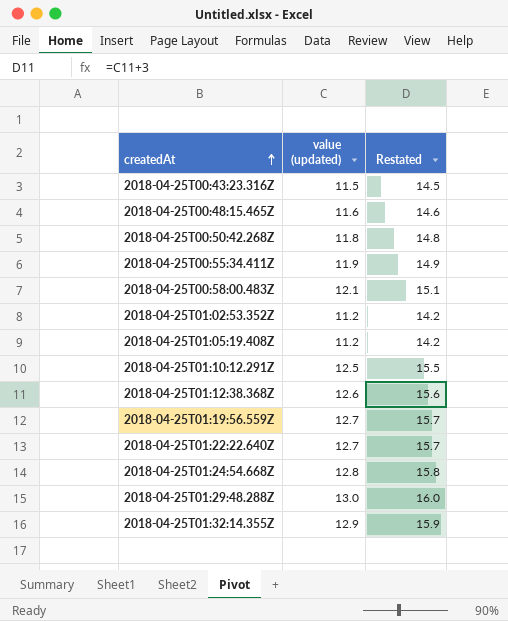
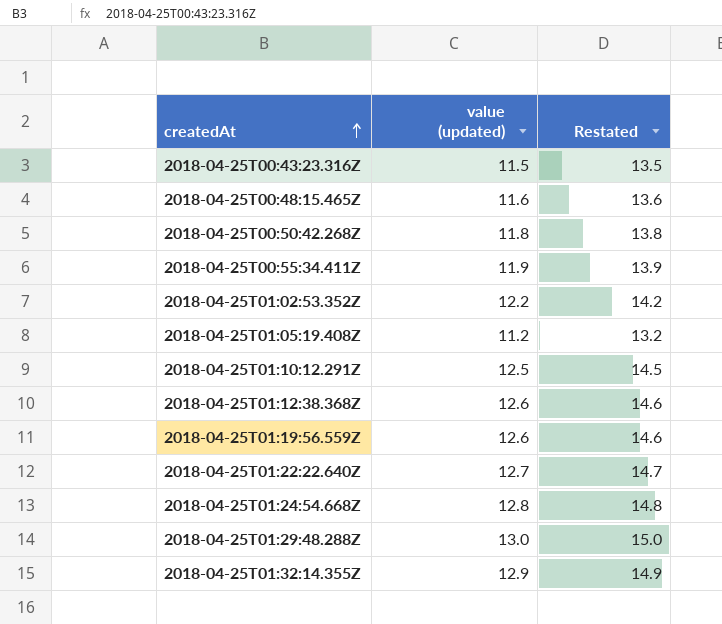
column Restated | formula: [value (updated)] + 3 -> [value (updated)] + 2
row 2018-04-25T00:58:00.483Z: 12.1 | 15.1 -> none
2018-04-25T01:02:53.352Z | value (updated): 11.2 -> 12.2
2018-04-25T01:19:56.559Z | value (updated): 12.7 -> 12.6

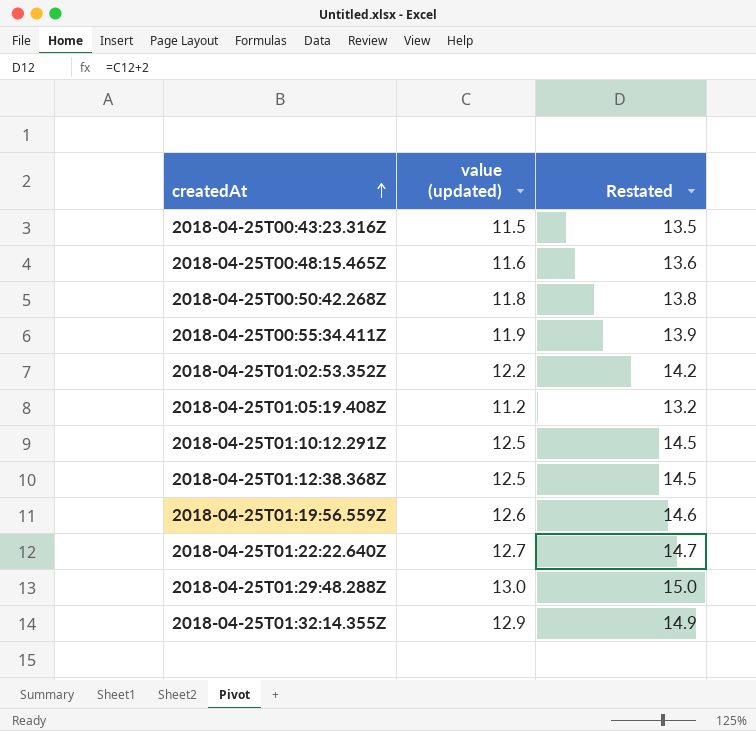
row 2018-04-25T01:24:54.668Z: 12.8 | 14.8 -> none
2018-04-25T01:12:38.368Z | value (updated): 12.6 -> 12.5
2018-04-25T01:12:38.368Z | Restated: 14.6 -> 14.5

